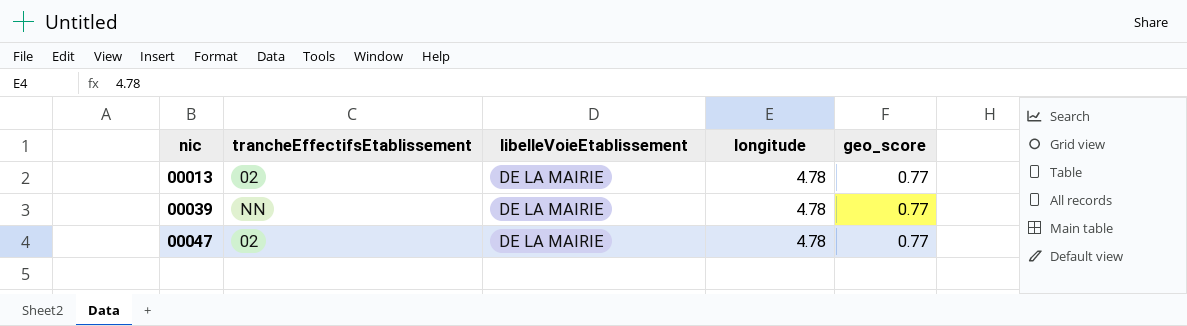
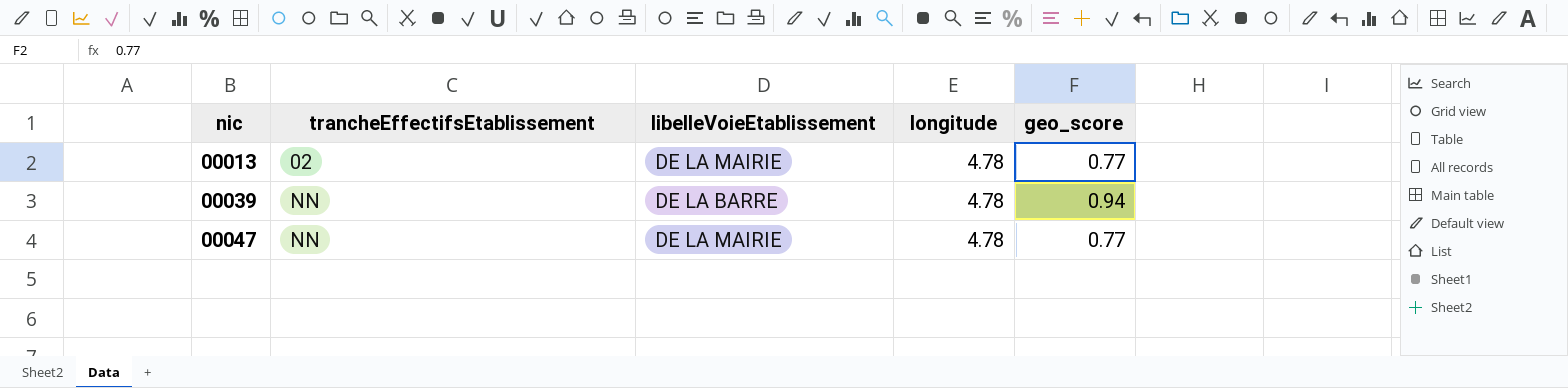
00039 | libelleVoieEtablissement: DE LA MAIRIE -> DE LA BARRE
00039 | geo_score: 0.77 -> 0.94
00047 | trancheEffectifsEtablissement: 02 -> NN

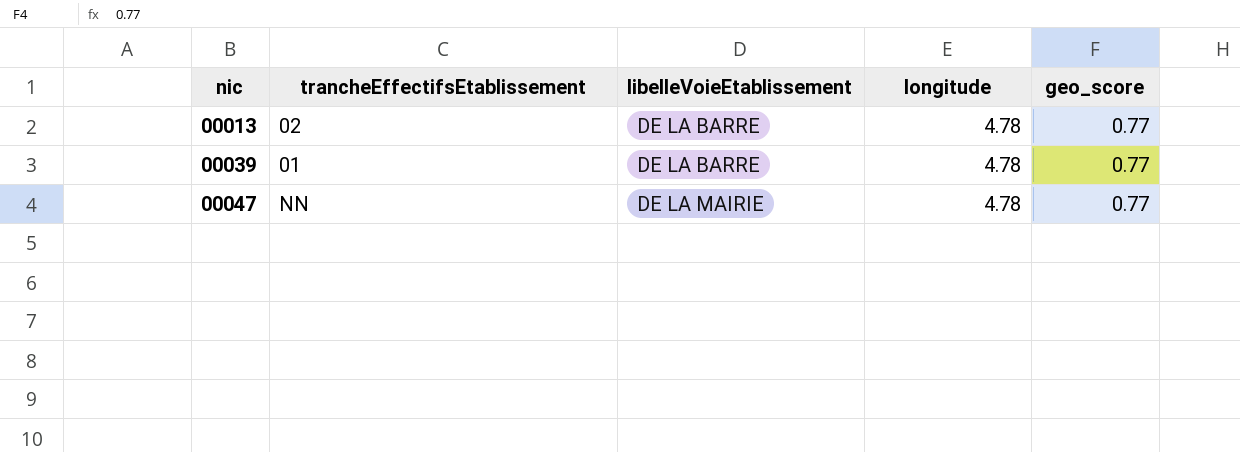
00013 | libelleVoieEtablissement: DE LA MAIRIE -> DE LA BARRE
00039 | trancheEffectifsEtablissement: NN -> 01
00039 | geo_score: 0.94 -> 0.77

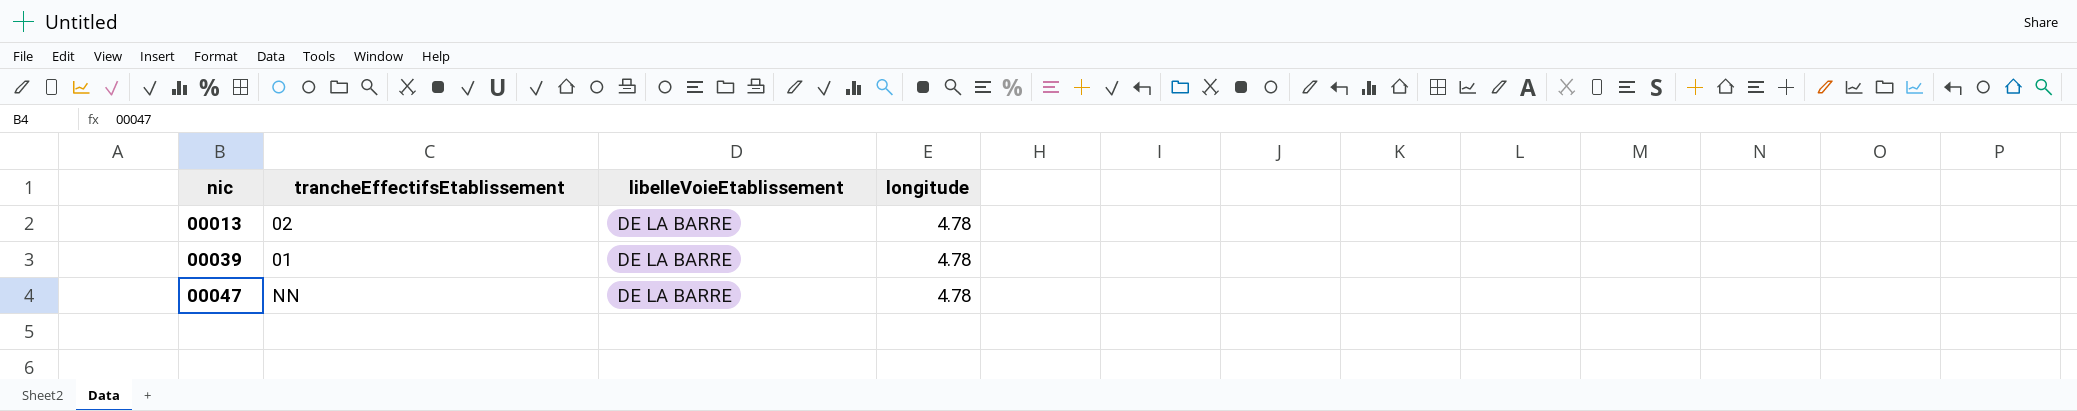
column geo_score | position: 5 -> none
00047 | libelleVoieEtablissement: DE LA MAIRIE -> DE LA BARRE

